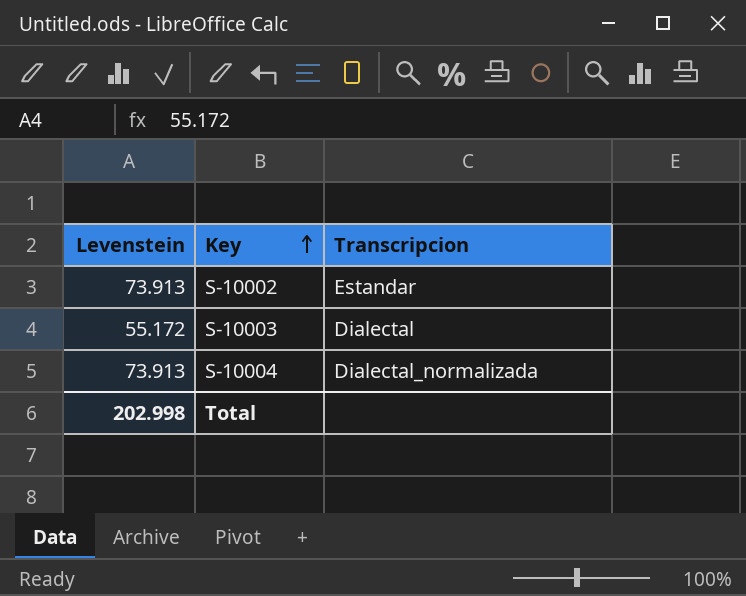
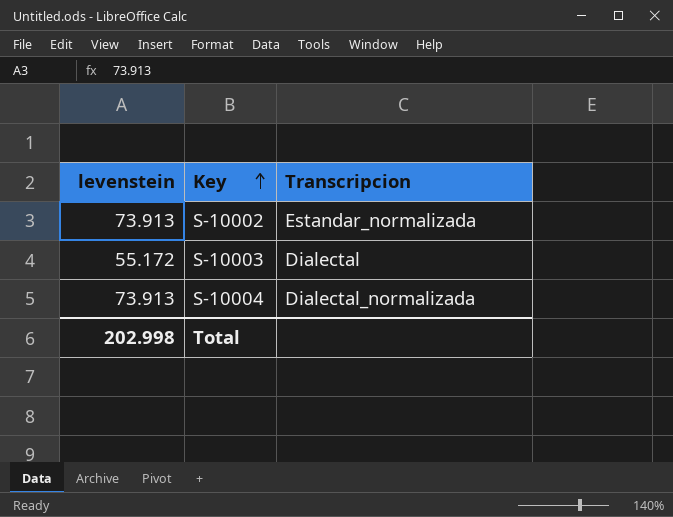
column name: Levenstein -> levenstein
S-10002 | Transcripcion: Estandar -> Estandar_normalizada

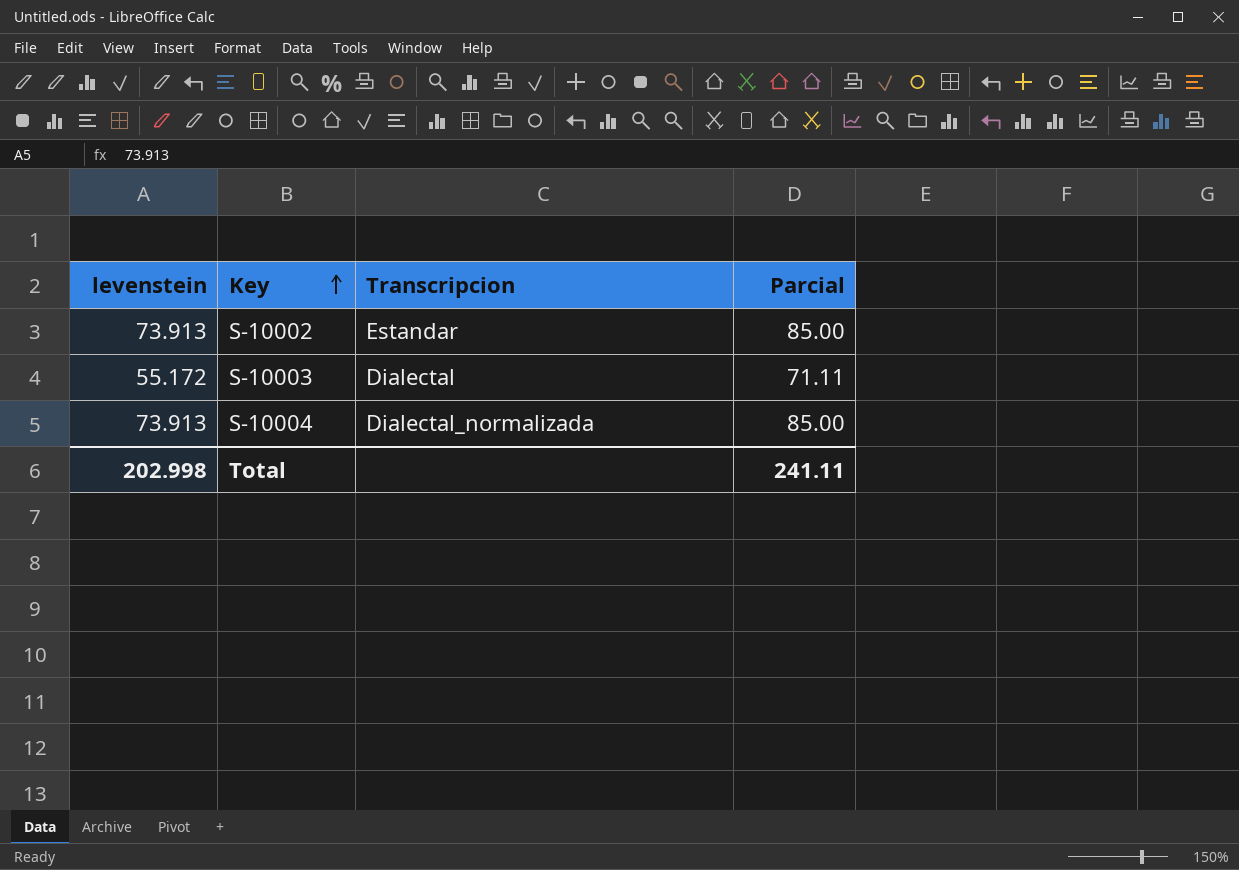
column Parcial | position: none -> 4
S-10002 | Transcripcion: Estandar_normalizada -> Estandar

